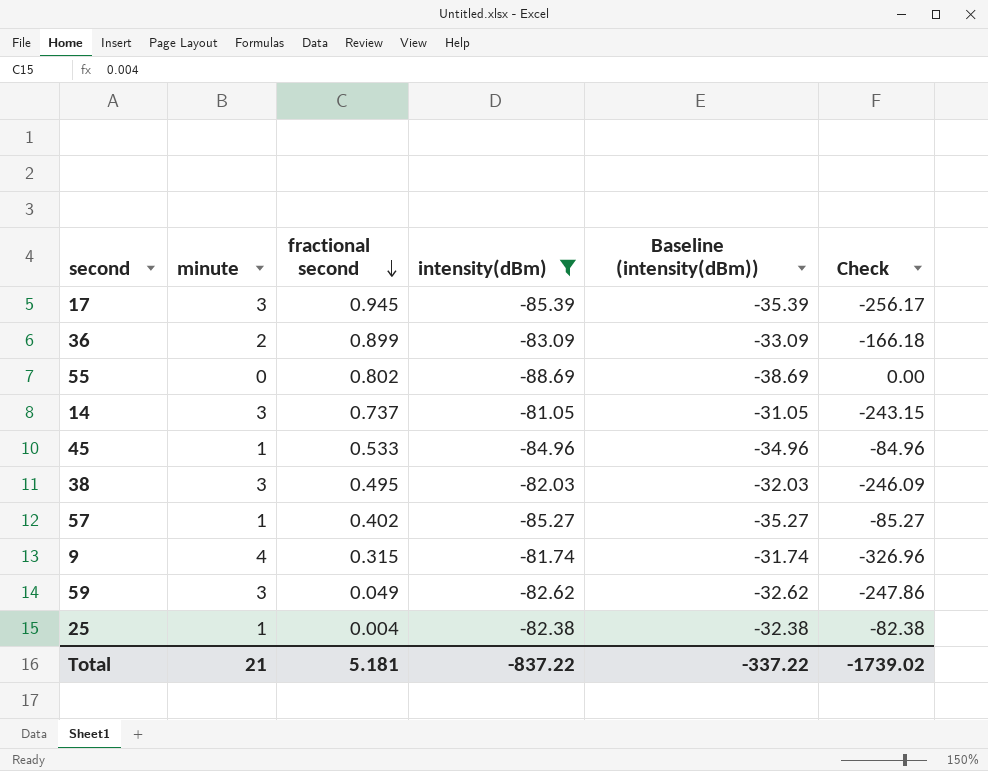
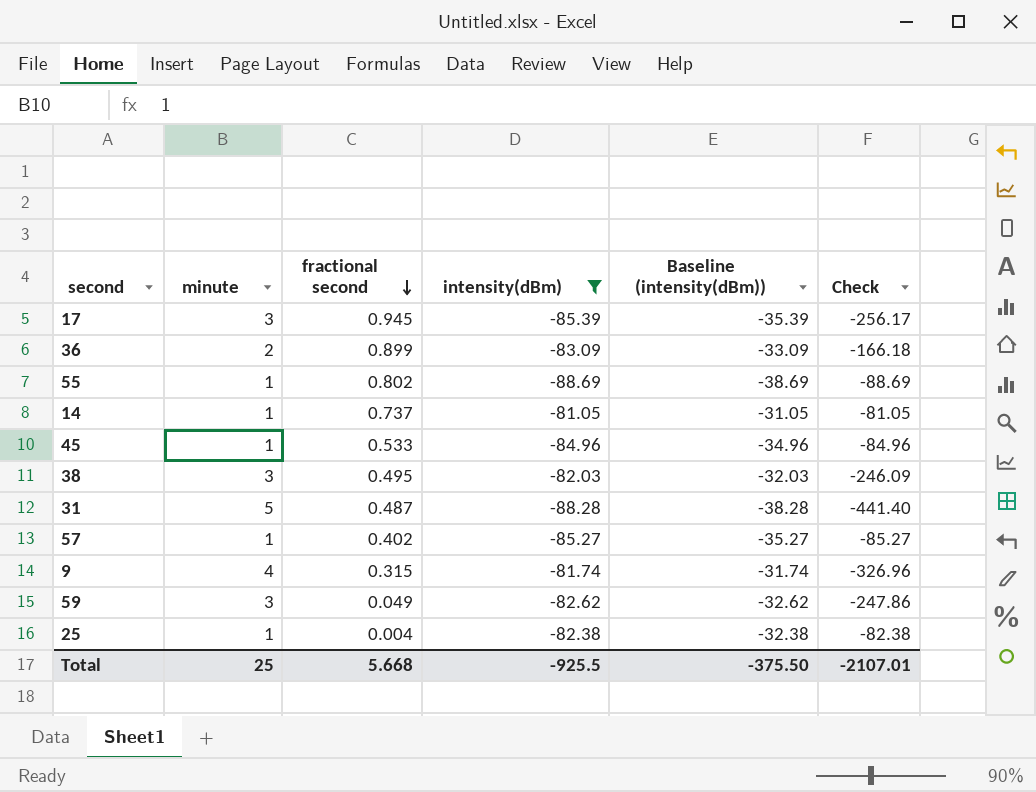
55 | minute: 0 -> 1
55 | Check: 0.00 -> -88.69
14 | minute: 3 -> 1
14 | Check: -243.15 -> -81.05
row 31: none -> 5 | 0.487 | -88.28 | -38.28 | -441.40
Total | minute: 21 -> 25
Total | fractional second: 5.181 -> 5.668
Total | intensity(dBm): -837.22 -> -925.5
Total | Baseline (intensity(dBm)): -337.22 -> -375.50
Total | Check: -1739.02 -> -2107.01

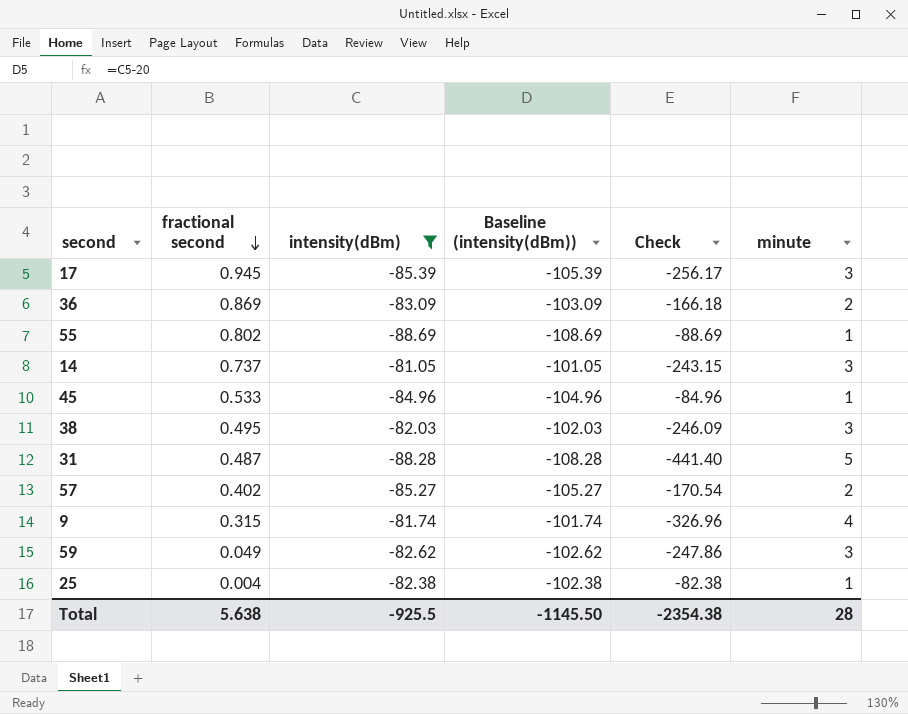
column Baseline (intensity(dBm)) | formula: [intensity(dBm)] + 50 -> [intensity(dBm)] - 20
column minute | position: 2 -> 6
36 | fractional second: 0.899 -> 0.869
14 | Check: -81.05 -> -243.15
14 | minute: 1 -> 3
57 | Check: -85.27 -> -170.54
57 | minute: 1 -> 2
Total | fractional second: 5.668 -> 5.638
Total | Baseline (intensity(dBm)): -375.50 -> -1145.50
Total | Check: -2107.01 -> -2354.38
Total | minute: 25 -> 28

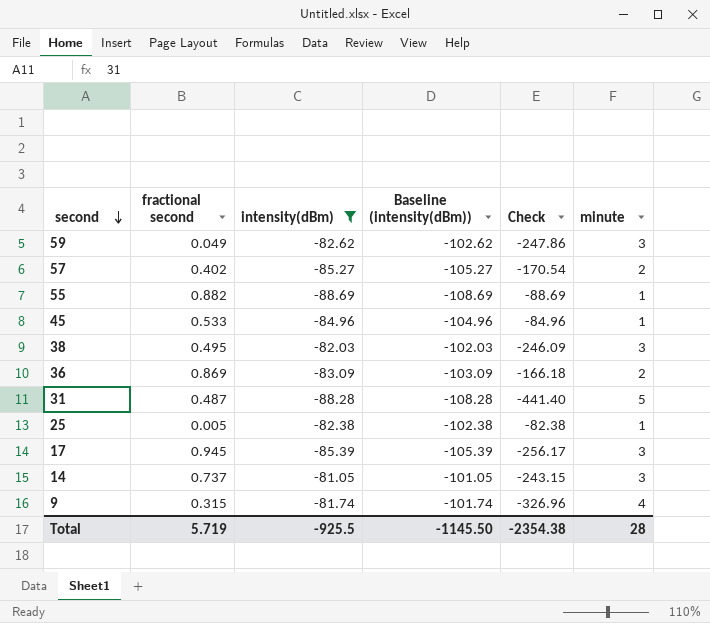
row order: fractional second descending -> second descending
55 | fractional second: 0.802 -> 0.882
25 | fractional second: 0.004 -> 0.005
Total | fractional second: 5.638 -> 5.719

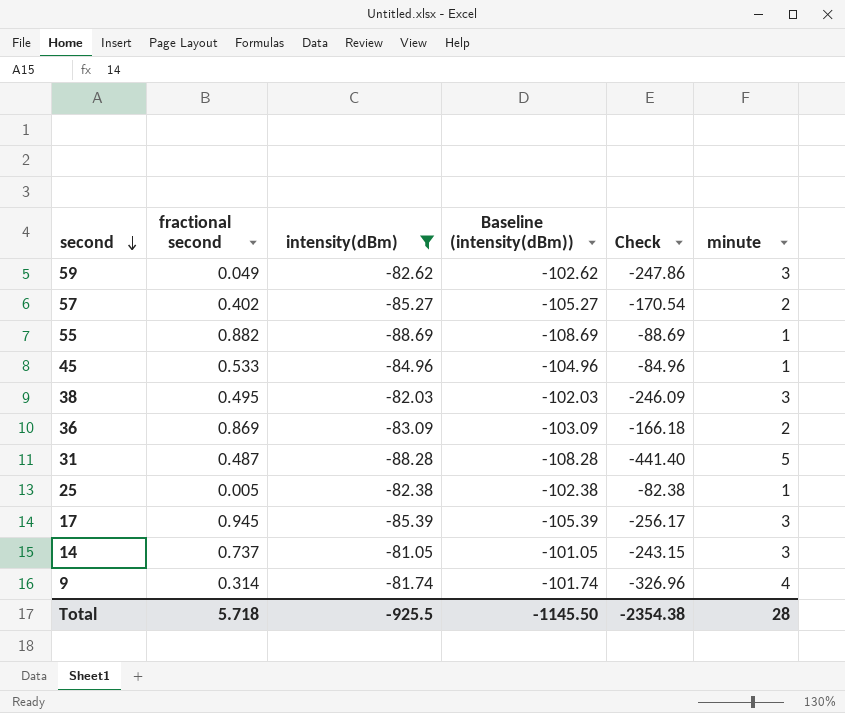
9 | fractional second: 0.315 -> 0.314
Total | fractional second: 5.719 -> 5.718

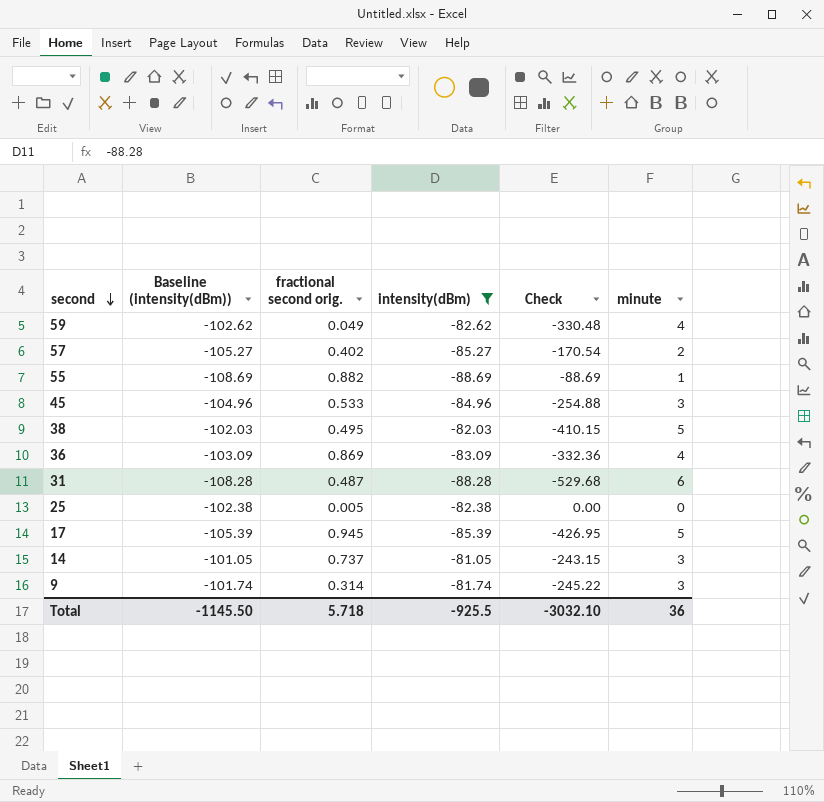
column Baseline (intensity(dBm)) | position: 4 -> 2
column name: fractional second -> fractional second orig.
59 | Check: -247.86 -> -330.48
59 | minute: 3 -> 4
45 | Check: -84.96 -> -254.88
45 | minute: 1 -> 3
38 | Check: -246.09 -> -410.15
38 | minute: 3 -> 5
36 | Check: -166.18 -> -332.36
36 | minute: 2 -> 4
31 | Check: -441.40 -> -529.68
31 | minute: 5 -> 6
25 | Check: -82.38 -> 0.00
25 | minute: 1 -> 0
17 | Check: -256.17 -> -426.95
17 | minute: 3 -> 5
9 | Check: -326.96 -> -245.22
9 | minute: 4 -> 3
Total | Check: -2354.38 -> -3032.10
Total | minute: 28 -> 36

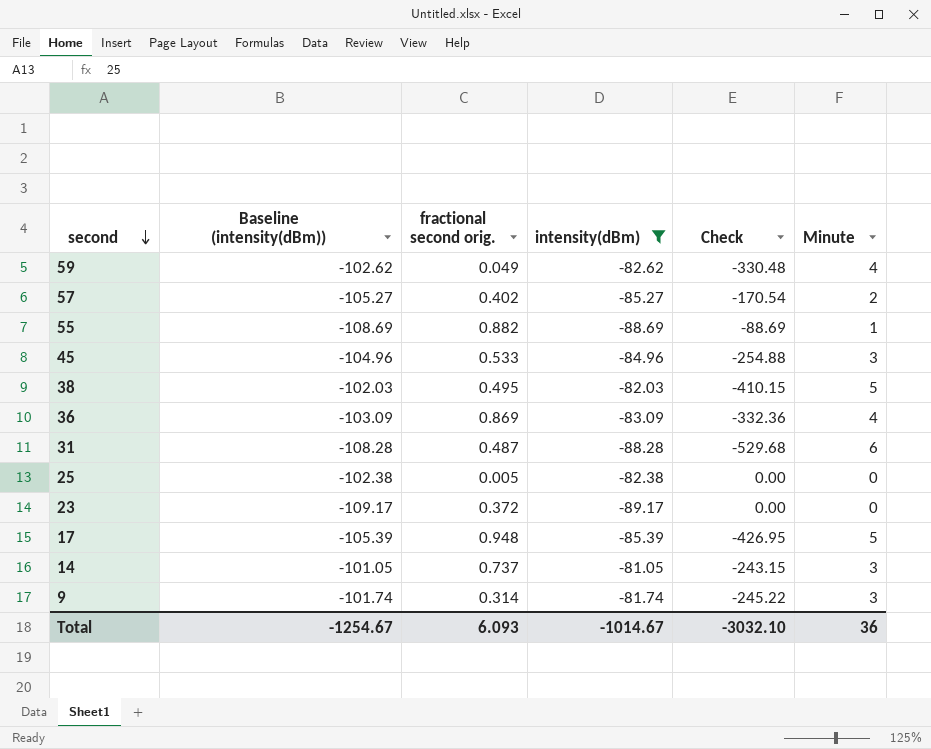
column name: minute -> Minute
row 23: none -> -109.17 | 0.372 | -89.17 | 0.00 | 0
17 | fractional second orig.: 0.945 -> 0.948
Total | Baseline (intensity(dBm)): -1145.50 -> -1254.67
Total | fractional second orig.: 5.718 -> 6.093
Total | intensity(dBm): -925.5 -> -1014.67

